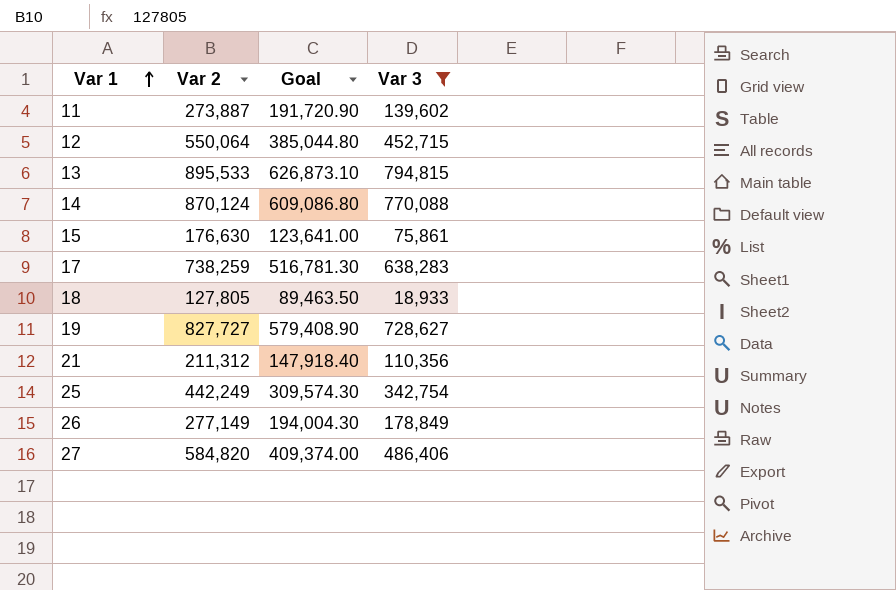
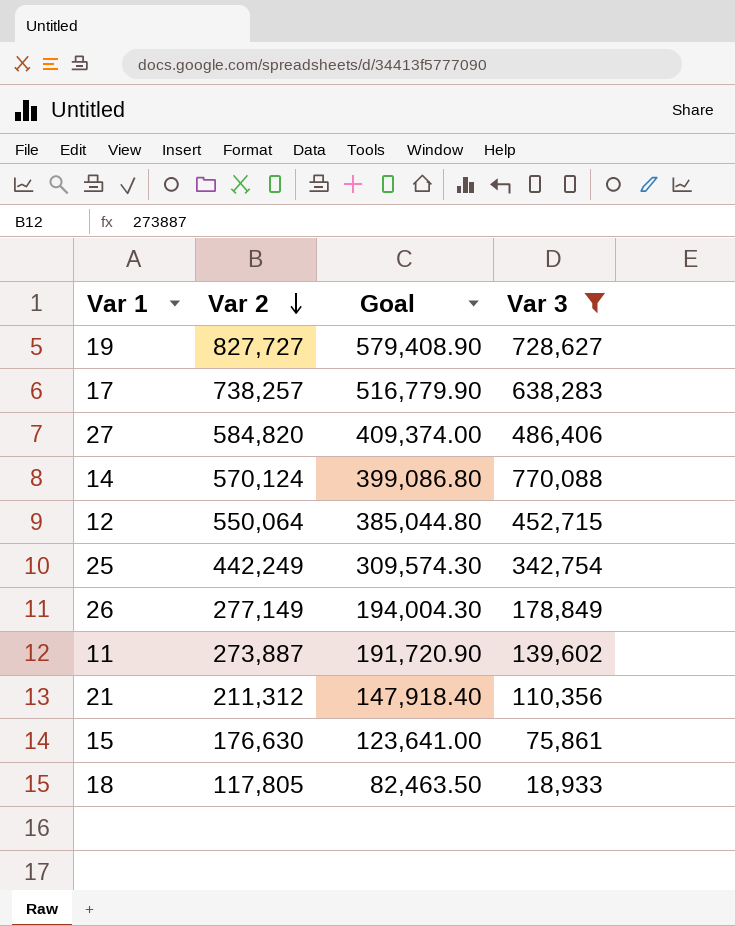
row order: Var 1 ascending -> Var 2 descending
row 13: 895,533 | 626,873.10 | 794,815 -> none
17 | Var 2: 738,259 -> 738,257
17 | Goal: 516,781.30 -> 516,779.90
14 | Var 2: 870,124 -> 570,124
14 | Goal: 609,086.80 -> 399,086.80
18 | Var 2: 127,805 -> 117,805
18 | Goal: 89,463.50 -> 82,463.50

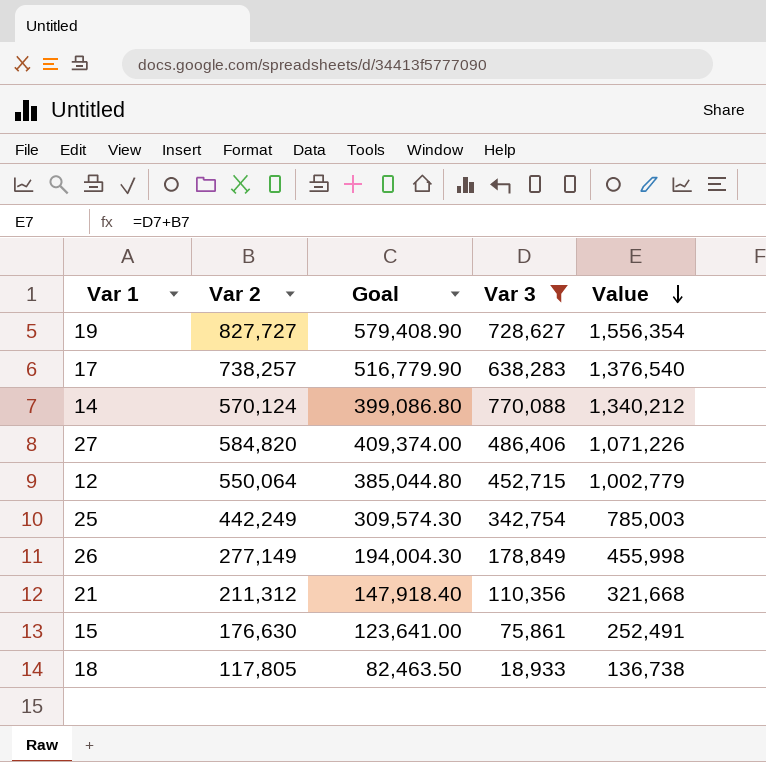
row order: Var 2 descending -> Value descending
column Value | formula: none -> [Var 2] + [Var 3]
row 11: 273,887 | 191,720.90 | 139,602 -> none

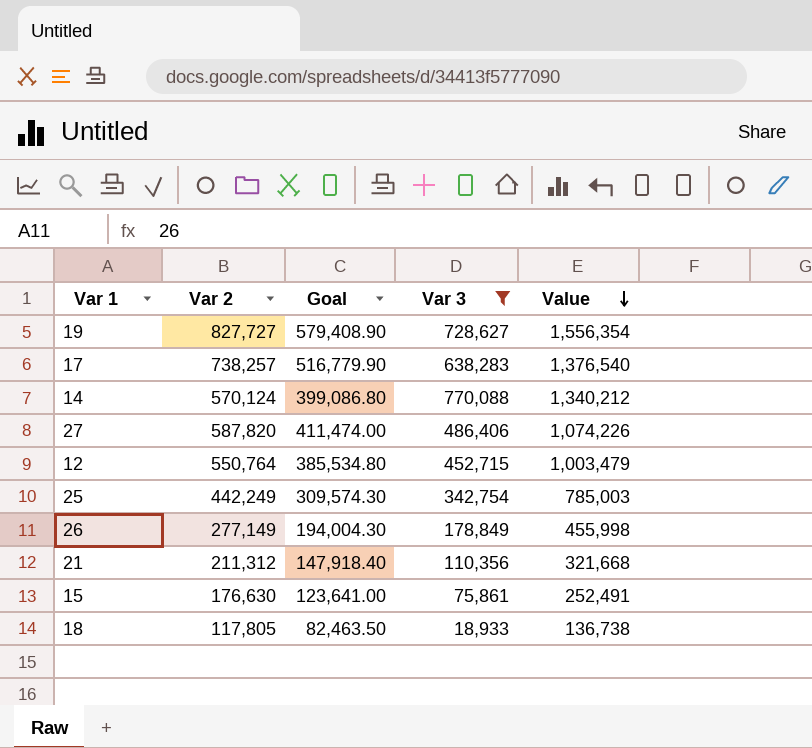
27 | Var 2: 584,820 -> 587,820
27 | Goal: 409,374.00 -> 411,474.00
27 | Value: 1,071,226 -> 1,074,226
12 | Var 2: 550,064 -> 550,764
12 | Goal: 385,044.80 -> 385,534.80
12 | Value: 1,002,779 -> 1,003,479

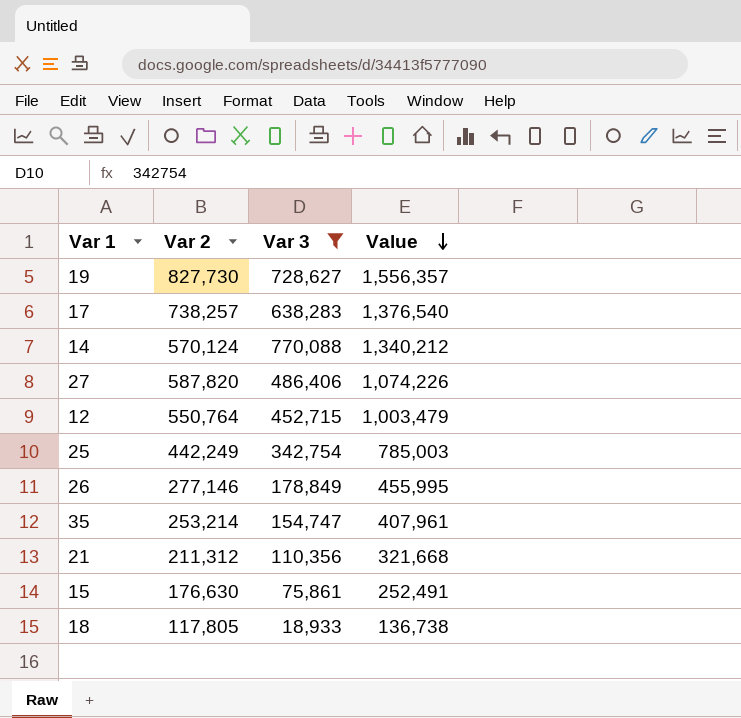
column Goal | formula: [Var 2] * 0.7 -> none
19 | Var 2: 827,727 -> 827,730
19 | Value: 1,556,354 -> 1,556,357
26 | Var 2: 277,149 -> 277,146
26 | Value: 455,998 -> 455,995
row 35: none -> 253,214 | 154,747 | 407,961

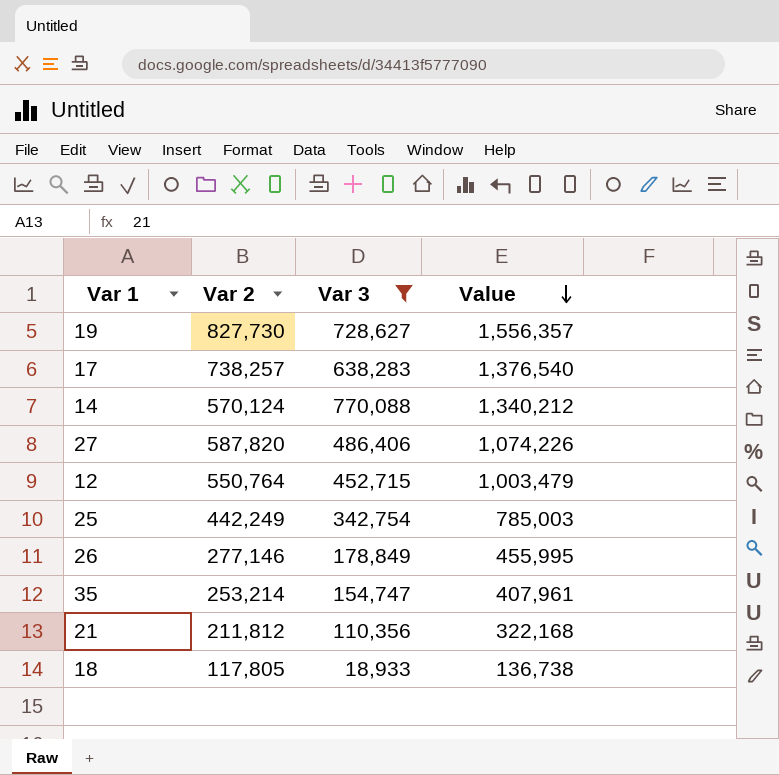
row 15: 176,630 | 75,861 | 252,491 -> none
21 | Var 2: 211,312 -> 211,812
21 | Value: 321,668 -> 322,168

